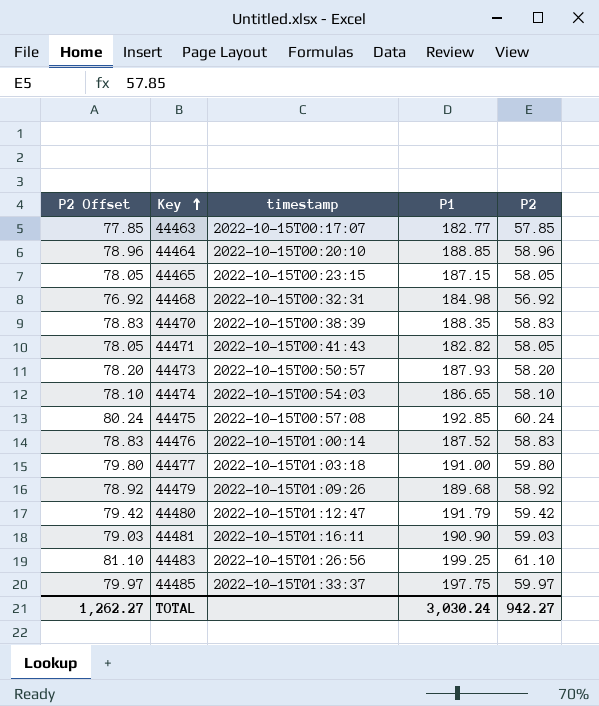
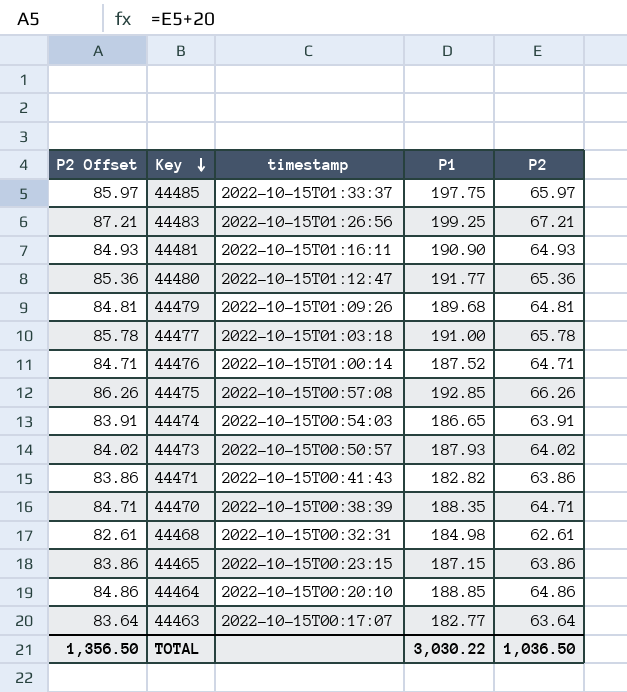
row order: Key ascending -> Key descending
44485 | P2 Offset: 79.97 -> 85.97
44485 | P2: 59.97 -> 65.97
44483 | P2 Offset: 81.10 -> 87.21
44483 | P2: 61.10 -> 67.21
44481 | P2 Offset: 79.03 -> 84.93
44481 | P2: 59.03 -> 64.93
44480 | P2 Offset: 79.42 -> 85.36
44480 | P1: 191.79 -> 191.77
44480 | P2: 59.42 -> 65.36
44479 | P2 Offset: 78.92 -> 84.81
44479 | P2: 58.92 -> 64.81
44477 | P2 Offset: 79.80 -> 85.78
44477 | P2: 59.80 -> 65.78
44476 | P2 Offset: 78.83 -> 84.71
44476 | P2: 58.83 -> 64.71
44475 | P2 Offset: 80.24 -> 86.26
44475 | P2: 60.24 -> 66.26
44474 | P2 Offset: 78.10 -> 83.91
44474 | P2: 58.10 -> 63.91
44473 | P2 Offset: 78.20 -> 84.02
44473 | P2: 58.20 -> 64.02
44471 | P2 Offset: 78.05 -> 83.86
44471 | P2: 58.05 -> 63.86
44470 | P2 Offset: 78.83 -> 84.71
44470 | P2: 58.83 -> 64.71
44468 | P2 Offset: 76.92 -> 82.61
44468 | P2: 56.92 -> 62.61
44465 | P2 Offset: 78.05 -> 83.86
44465 | P2: 58.05 -> 63.86
44464 | P2 Offset: 78.96 -> 84.86
44464 | P2: 58.96 -> 64.86
44463 | P2 Offset: 77.85 -> 83.64
44463 | P2: 57.85 -> 63.64
TOTAL | P2 Offset: 1,262.27 -> 1,356.50
TOTAL | P1: 3,030.24 -> 3,030.22
TOTAL | P2: 942.27 -> 1,036.50

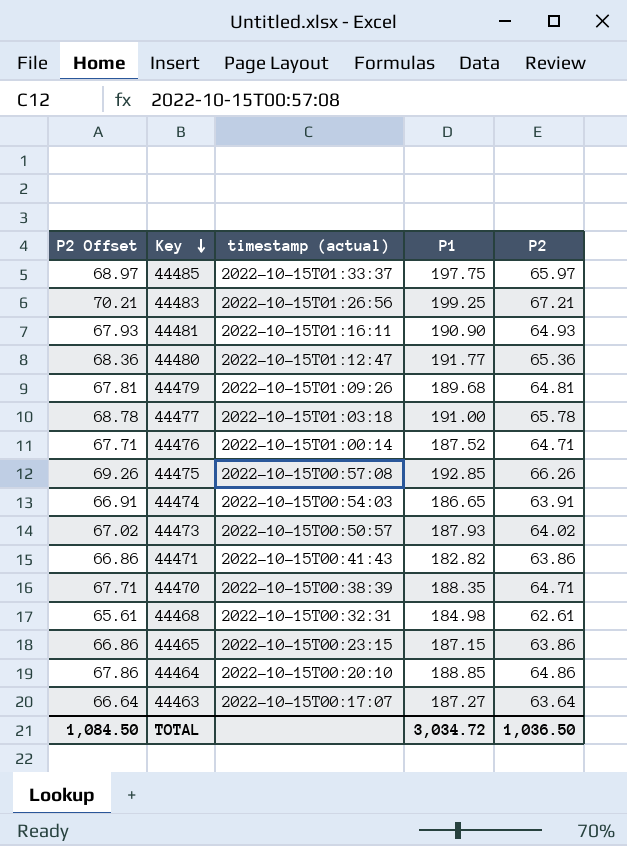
column P2 Offset | formula: [P2] + 20 -> [P2] + 3
column name: timestamp -> timestamp (actual)
44463 | P1: 182.77 -> 187.27
TOTAL | P2 Offset: 1,356.50 -> 1,084.50
TOTAL | P1: 3,030.22 -> 3,034.72

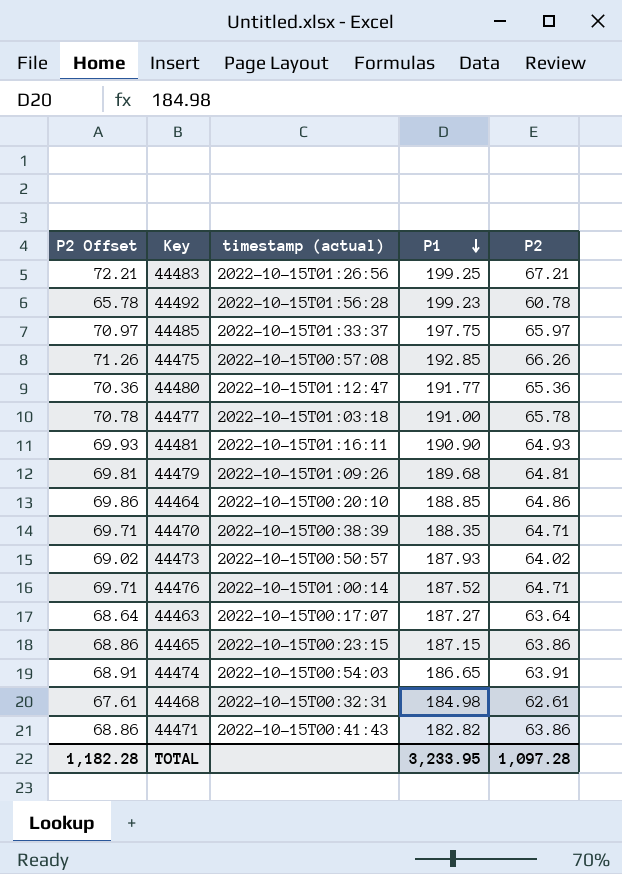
row order: Key descending -> P1 descending
column P2 Offset | formula: [P2] + 3 -> [P2] + 5
row 44492: none -> 65.78 | 2022-10-15T01:56:28 | 199.23 | 60.78
TOTAL | P2 Offset: 1,084.50 -> 1,182.28
TOTAL | P1: 3,034.72 -> 3,233.95
TOTAL | P2: 1,036.50 -> 1,097.28

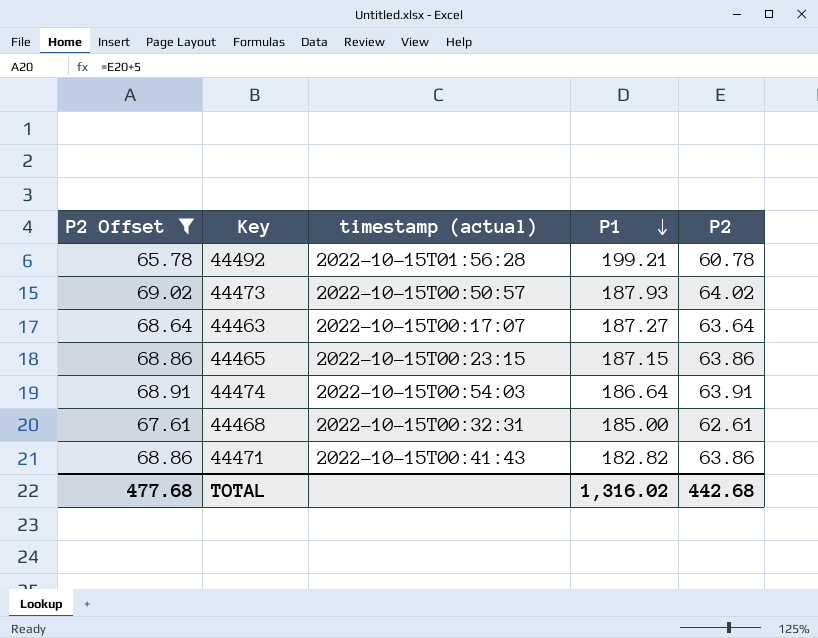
filter: none -> P2 Offset <= 69.02
44492 | P1: 199.23 -> 199.21
44474 | P1: 186.65 -> 186.64
44468 | P1: 184.98 -> 185.00
TOTAL | P2 Offset: 1,182.28 -> 477.68
TOTAL | P1: 3,233.95 -> 1,316.02
TOTAL | P2: 1,097.28 -> 442.68

